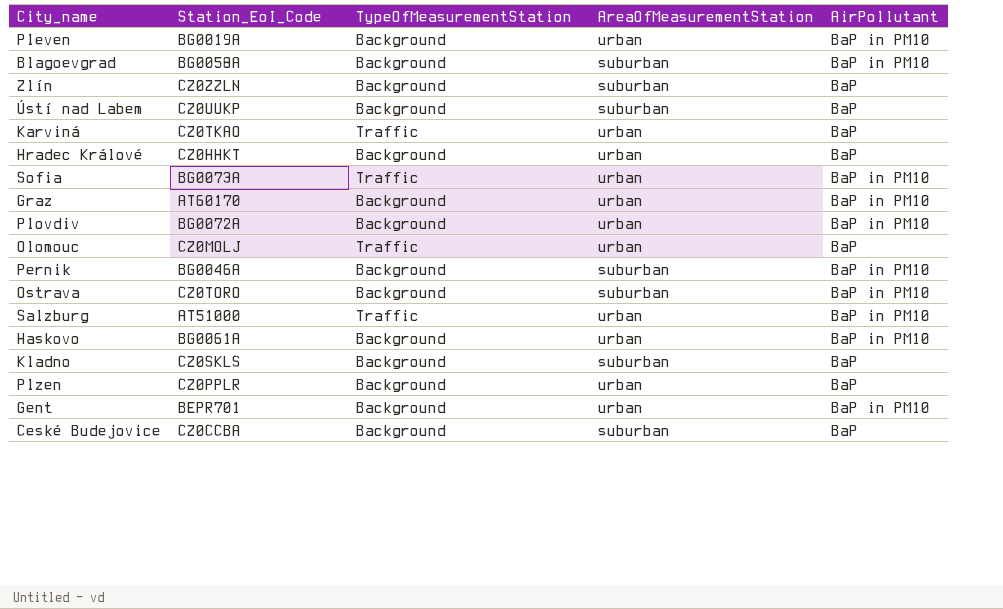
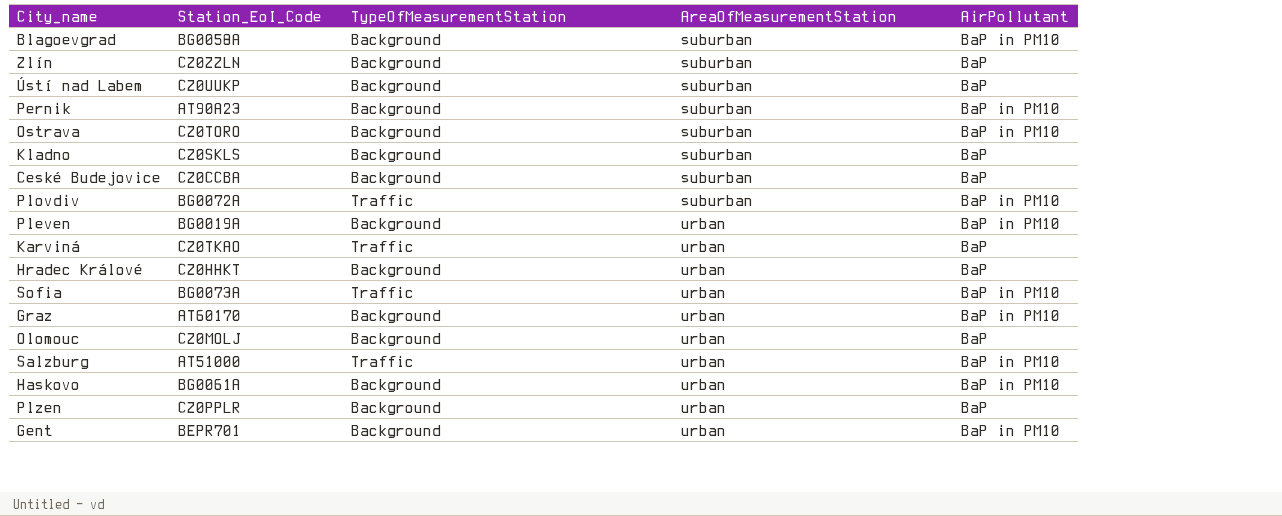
row order: none -> AreaOfMeasurementStation ascending
Pernik | Station_EoI_Code: BG0046A -> AT90A23
Plovdiv | TypeOfMeasurementStation: Background -> Traffic
Plovdiv | AreaOfMeasurementStation: urban -> suburban
Olomouc | TypeOfMeasurementStation: Traffic -> Background

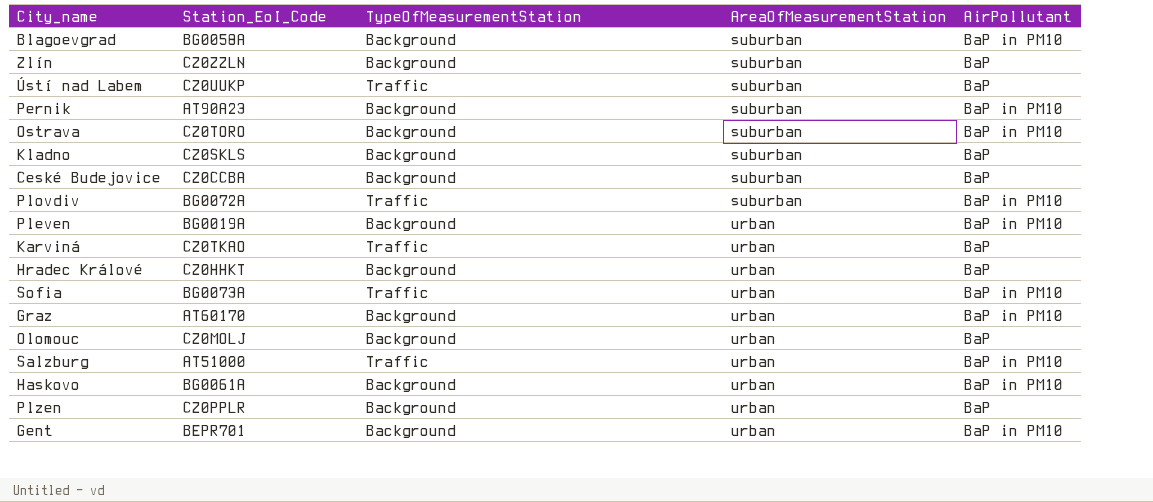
Ústí nad Labem | TypeOfMeasurementStation: Background -> Traffic

